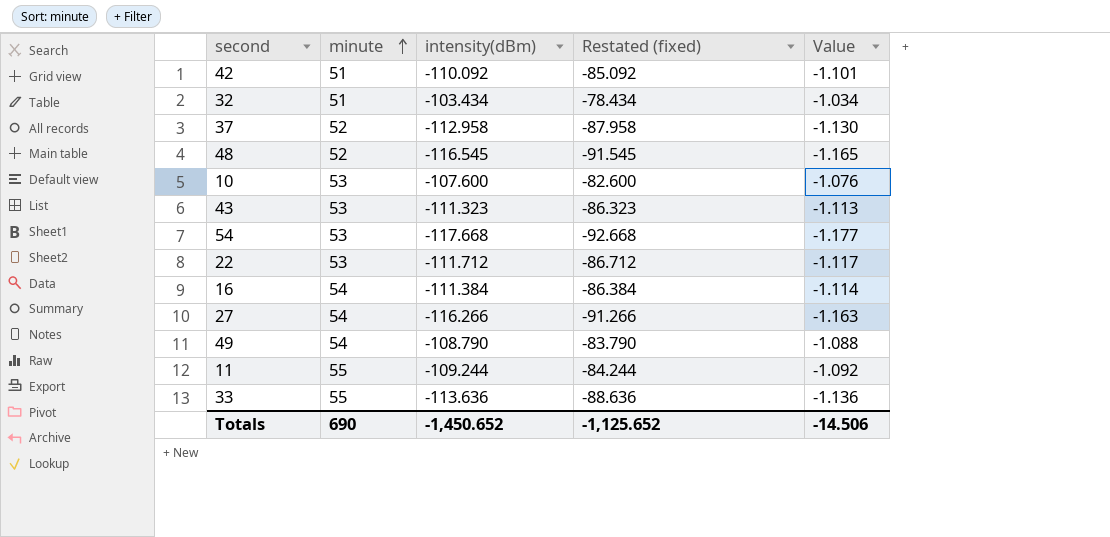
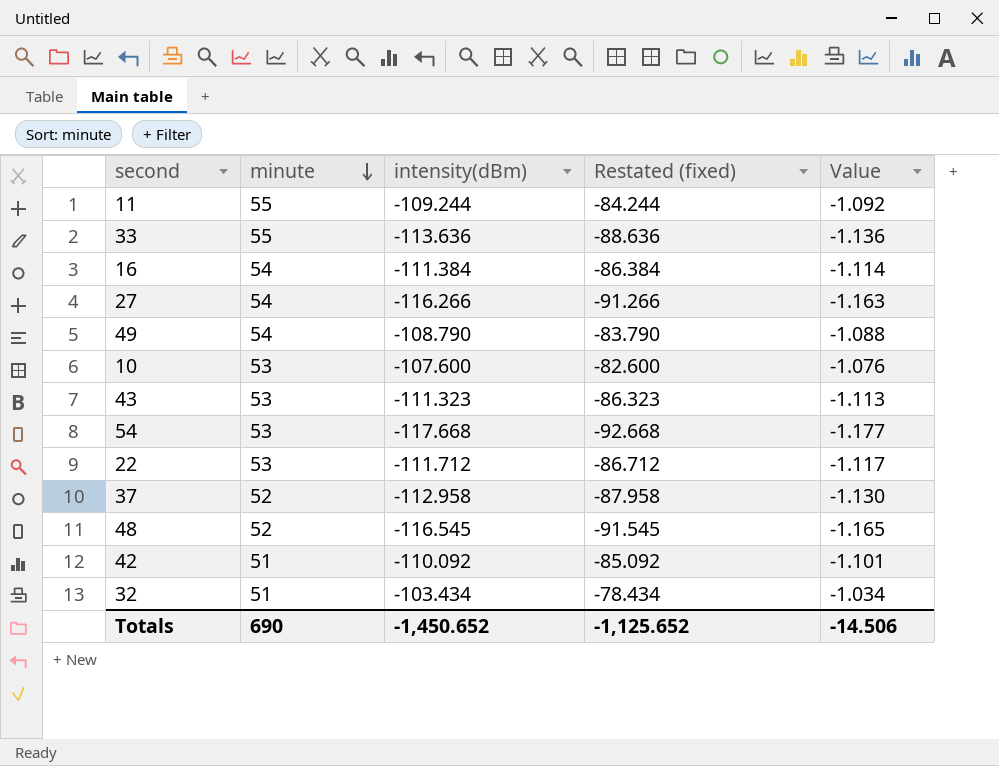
row order: minute ascending -> minute descending

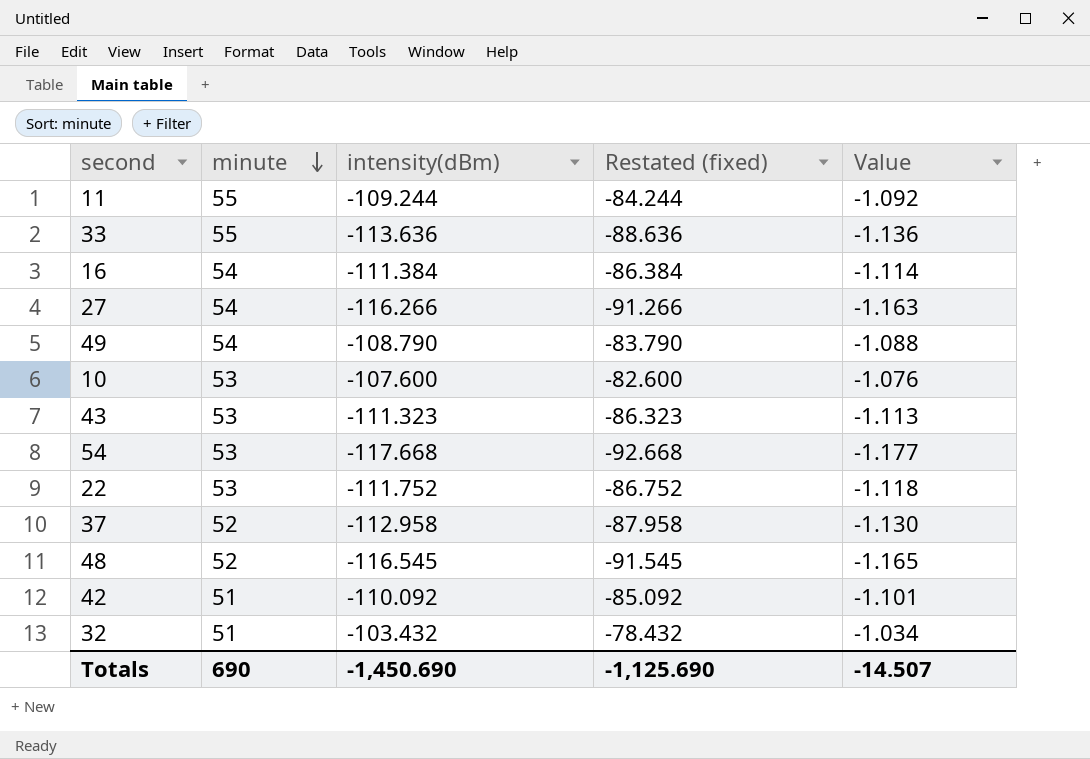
22 | intensity(dBm): -111.712 -> -111.752
22 | Restated (fixed): -86.712 -> -86.752
22 | Value: -1.117 -> -1.118
32 | intensity(dBm): -103.434 -> -103.432
32 | Restated (fixed): -78.434 -> -78.432
Totals | intensity(dBm): -1,450.652 -> -1,450.690
Totals | Restated (fixed): -1,125.652 -> -1,125.690
Totals | Value: -14.506 -> -14.507

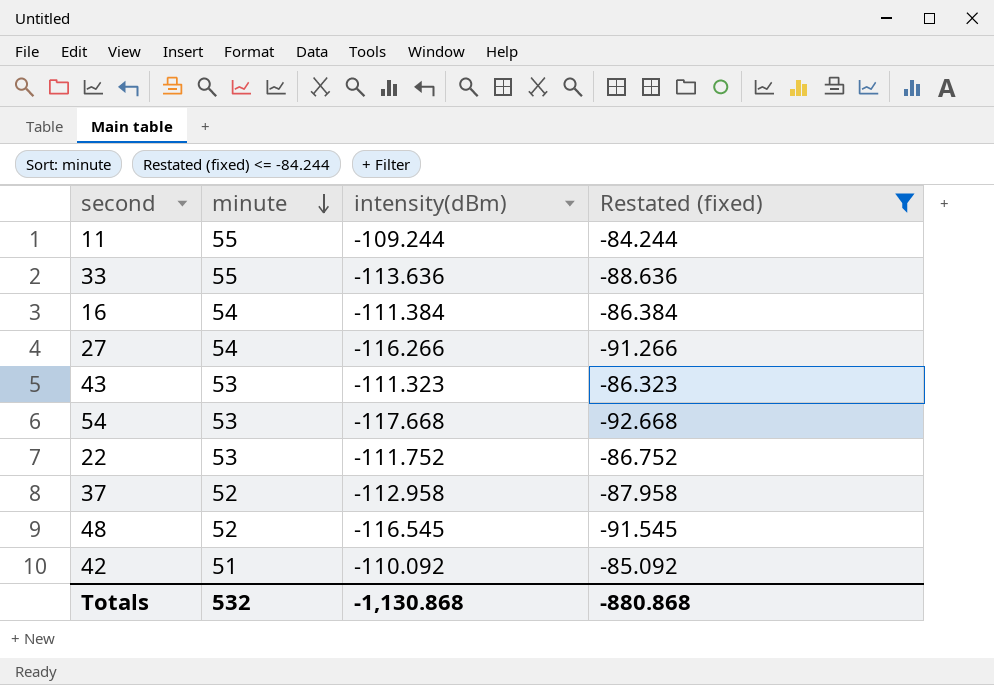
filter: none -> Restated (fixed) <= -84.244
column Value | formula: [intensity(dBm)] * 0.01 -> none
Totals | minute: 690 -> 532
Totals | intensity(dBm): -1,450.690 -> -1,130.868
Totals | Restated (fixed): -1,125.690 -> -880.868

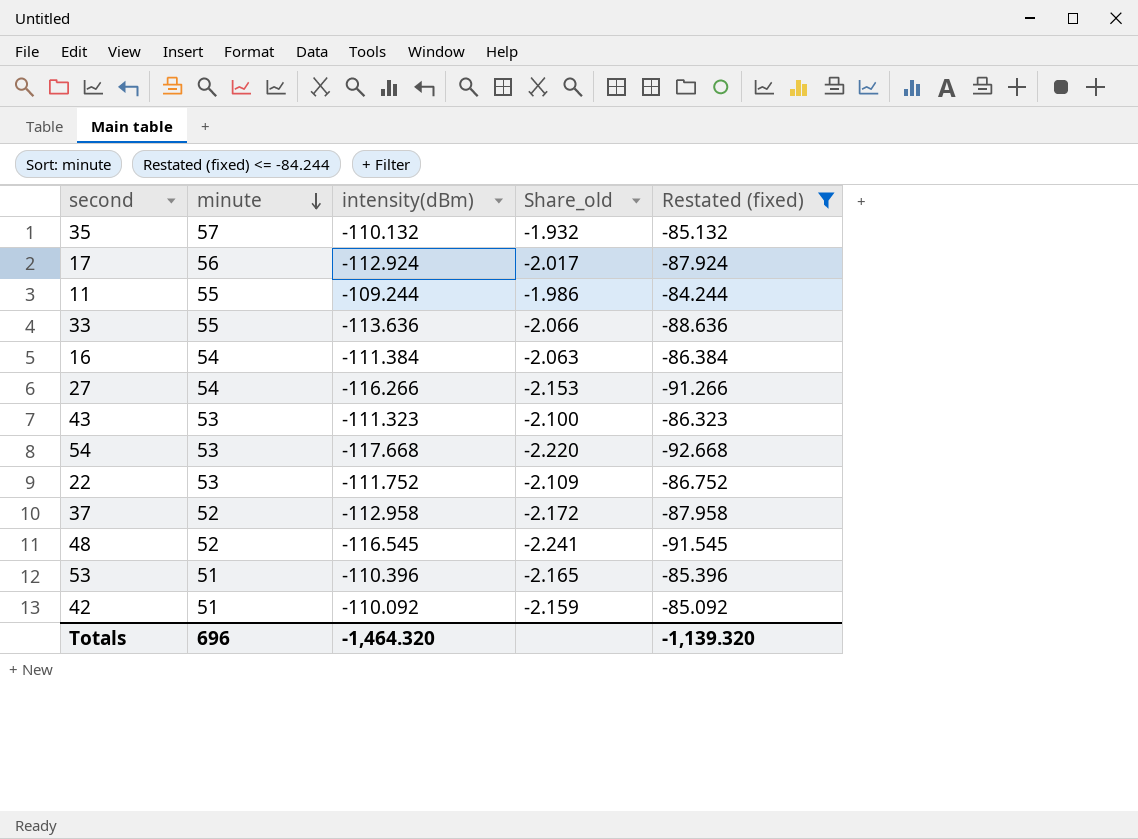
column Share_old | formula: none -> [intensity(dBm)] / [minute]
row 35: none -> 57 | -110.132 | -1.932 | -85.132
row 17: none -> 56 | -112.924 | -2.017 | -87.924
row 53: none -> 51 | -110.396 | -2.165 | -85.396
Totals | minute: 532 -> 696
Totals | intensity(dBm): -1,130.868 -> -1,464.320
Totals | Restated (fixed): -880.868 -> -1,139.320

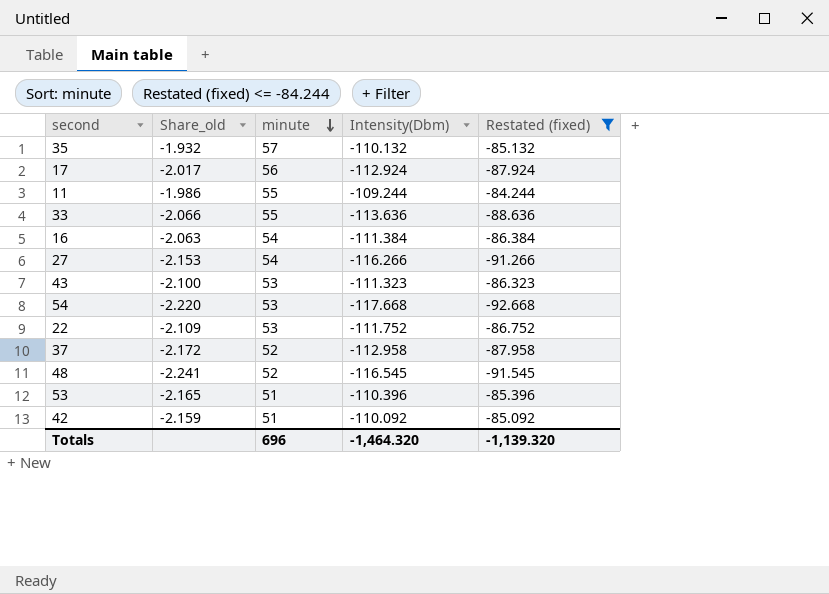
column Share_old | position: 4 -> 2
column name: intensity(dBm) -> Intensity(Dbm)

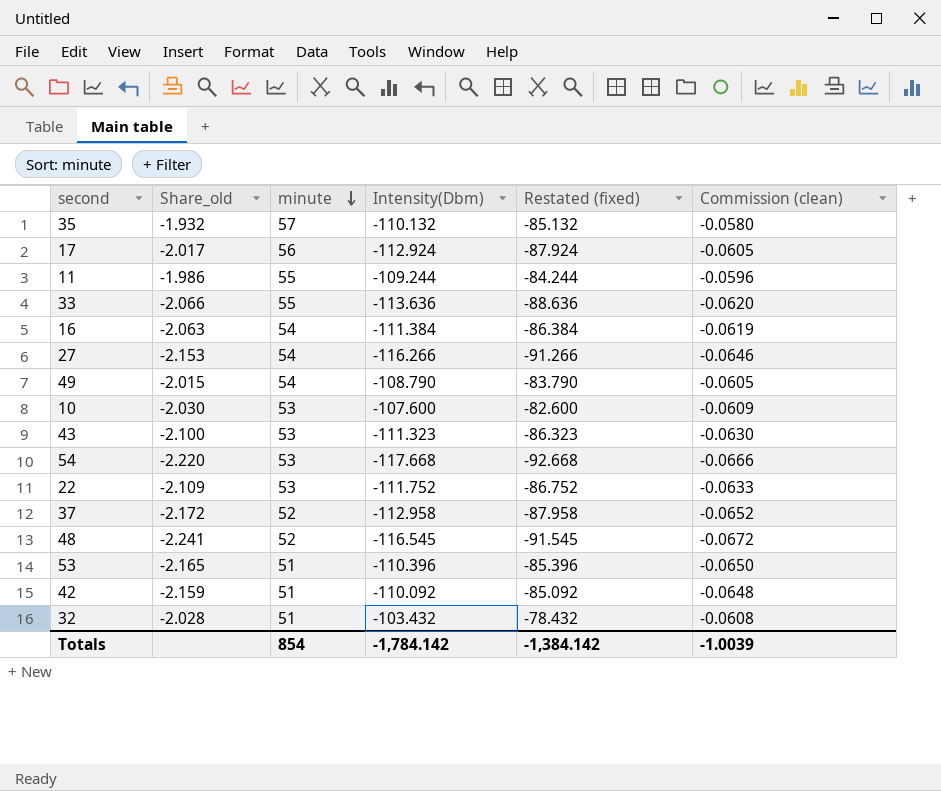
filter: Restated (fixed) <= -84.244 -> none
column Commission (clean) | formula: none -> [Share_old] * 0.03
Totals | minute: 696 -> 854
Totals | Intensity(Dbm): -1,464.320 -> -1,784.142
Totals | Restated (fixed): -1,139.320 -> -1,384.142

